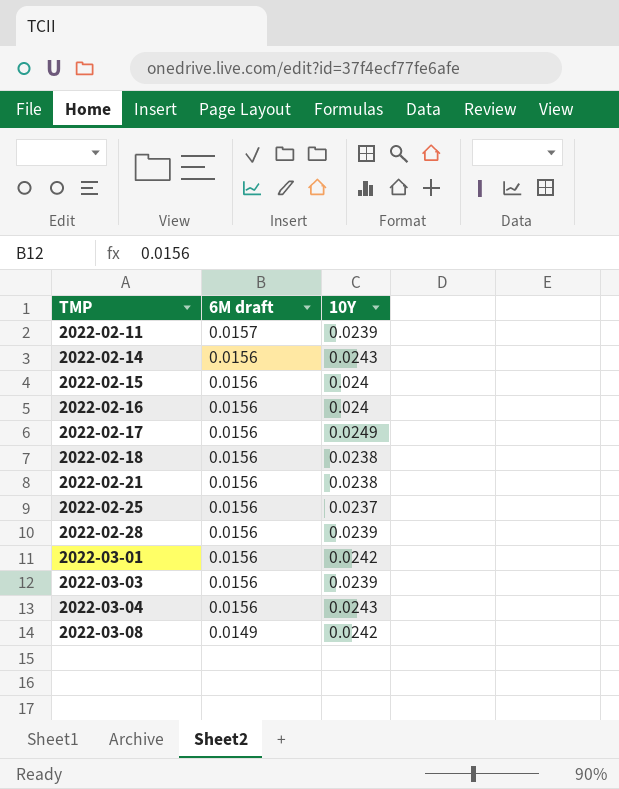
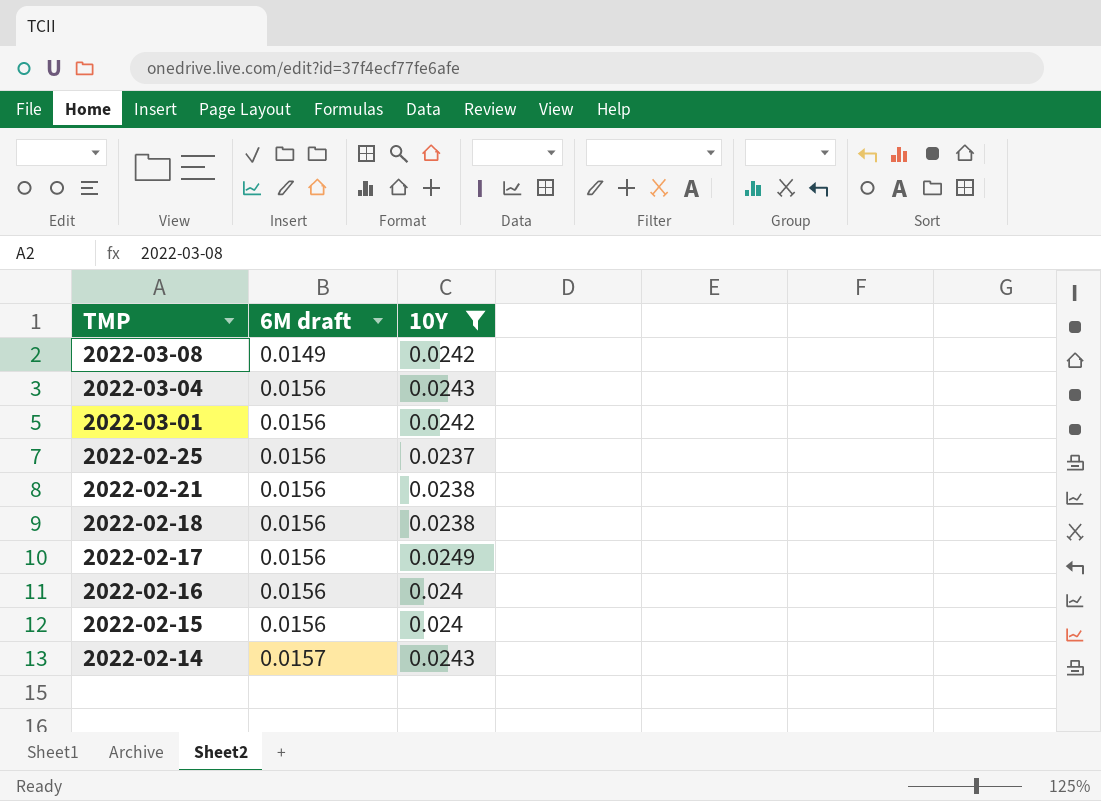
filter: none -> 10Y != 0.0239
row order: TMP ascending -> TMP descending
2022-02-14 | 6M draft: 0.0156 -> 0.0157

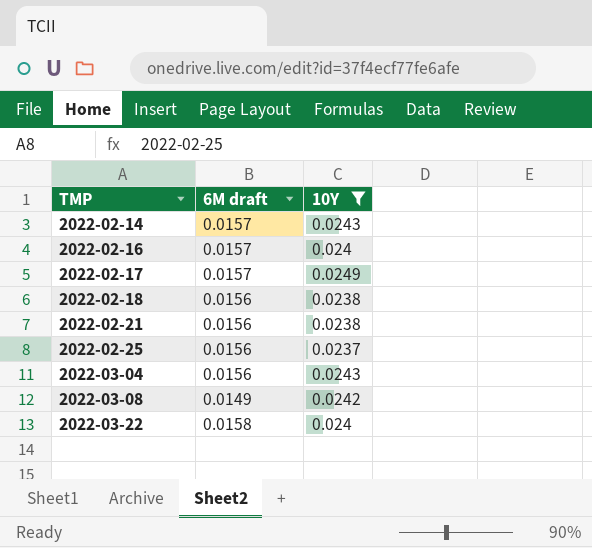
row order: TMP descending -> TMP ascending
row 2022-03-01: 0.0156 | 0.0242 -> none
row 2022-02-15: 0.0156 | 0.024 -> none
2022-02-16 | 6M draft: 0.0156 -> 0.0157
2022-02-17 | 6M draft: 0.0156 -> 0.0157
row 2022-03-22: none -> 0.0158 | 0.024

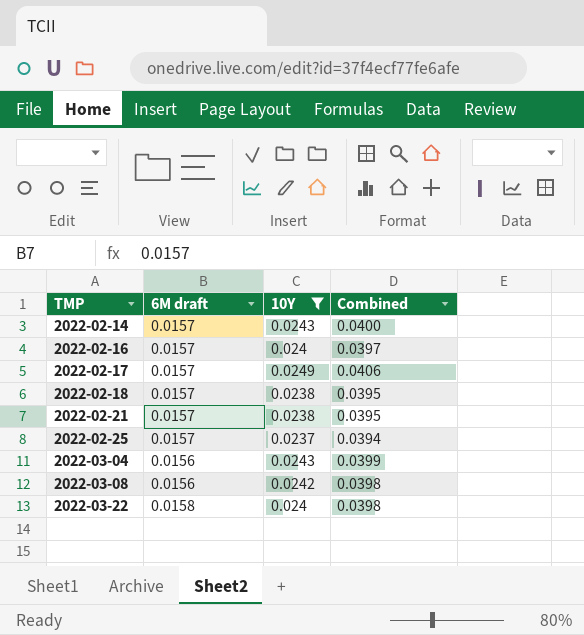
column Combined | formula: none -> [6M draft] + [10Y]
2022-02-18 | 6M draft: 0.0156 -> 0.0157
2022-02-21 | 6M draft: 0.0156 -> 0.0157
2022-02-25 | 6M draft: 0.0156 -> 0.0157
2022-03-08 | 6M draft: 0.0149 -> 0.0156

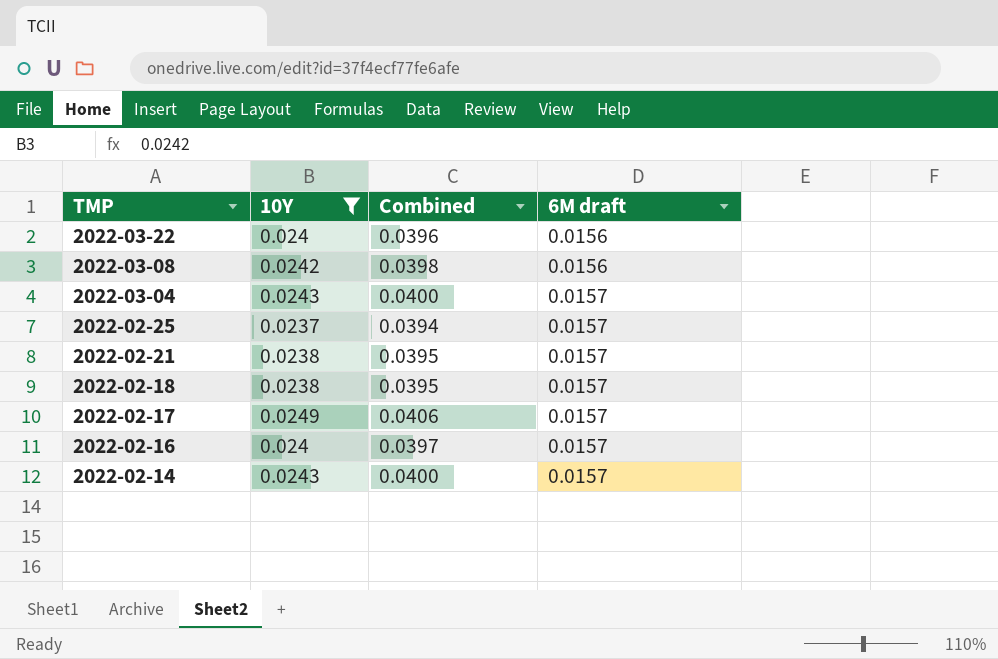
row order: TMP ascending -> TMP descending
column 6M draft | position: 2 -> 4
2022-03-22 | Combined: 0.0398 -> 0.0396
2022-03-22 | 6M draft: 0.0158 -> 0.0156
2022-03-04 | Combined: 0.0399 -> 0.0400
2022-03-04 | 6M draft: 0.0156 -> 0.0157

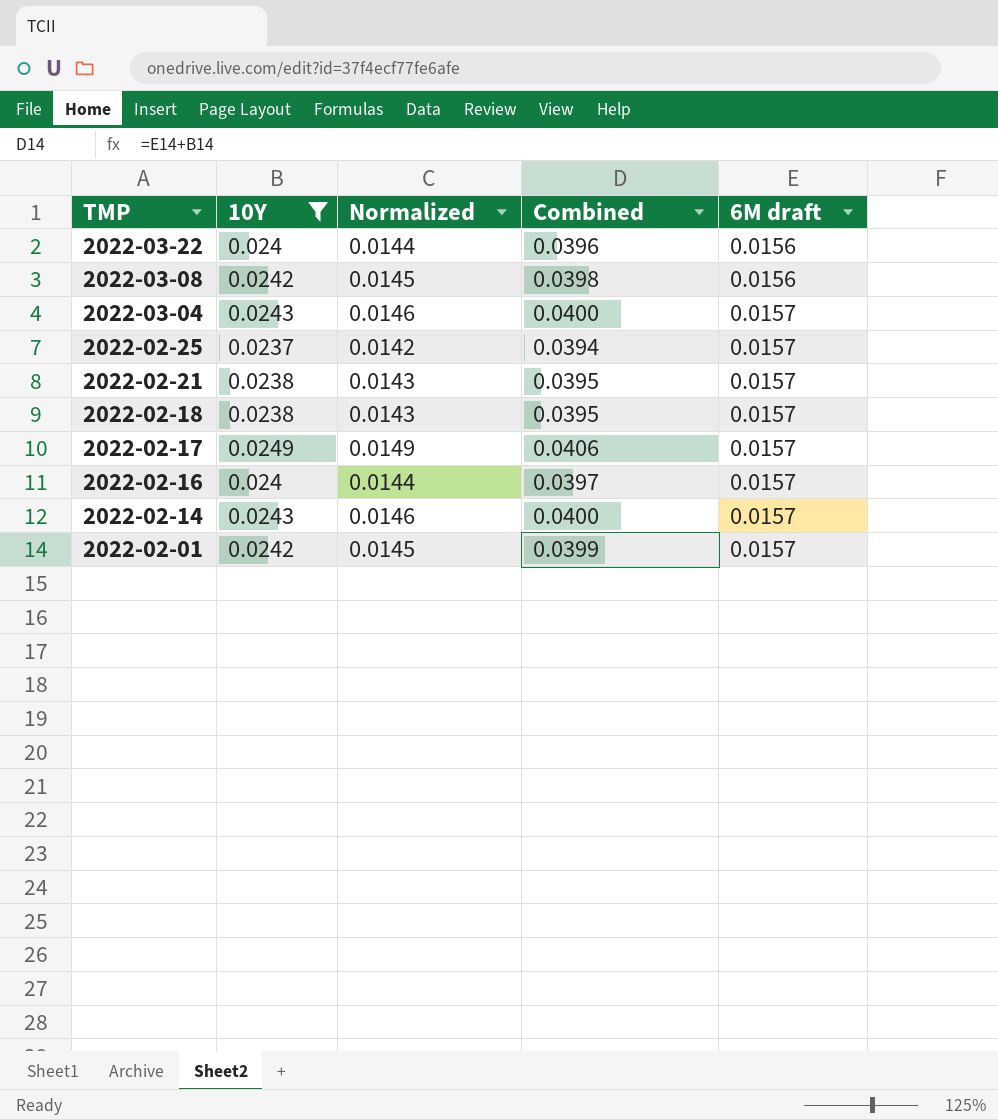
column Normalized | formula: none -> [10Y] * 0.6
row 2022-02-01: none -> 0.0242 | 0.0145 | 0.0399 | 0.0157

